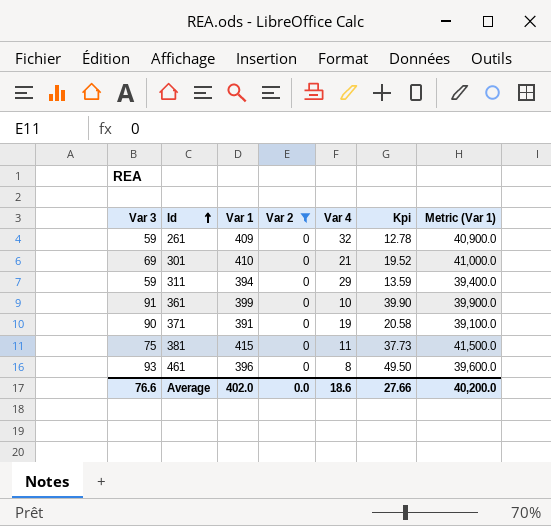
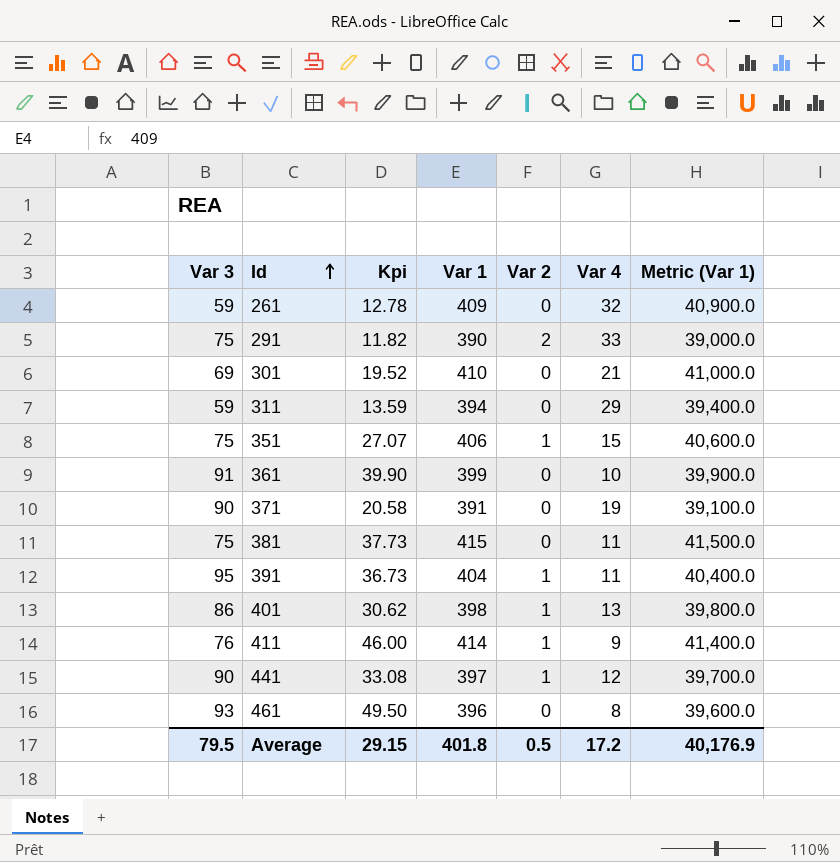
filter: Var 2 = 0 -> none
column Kpi | position: 6 -> 3
Average | Var 3: 76.6 -> 79.5
Average | Kpi: 27.66 -> 29.15
Average | Var 1: 402.0 -> 401.8
Average | Var 2: 0.0 -> 0.5
Average | Var 4: 18.6 -> 17.2
Average | Metric (Var 1): 40,200.0 -> 40,176.9

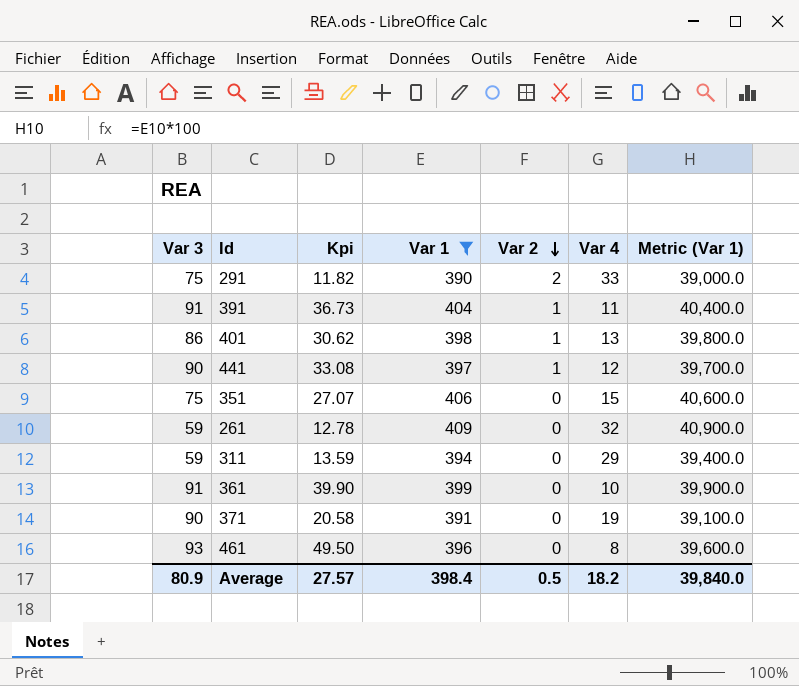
filter: none -> Var 1 <= 409
row order: Id ascending -> Var 2 descending
391 | Var 3: 95 -> 91
351 | Var 2: 1 -> 0
Average | Var 3: 79.5 -> 80.9
Average | Kpi: 29.15 -> 27.57
Average | Var 1: 401.8 -> 398.4
Average | Var 4: 17.2 -> 18.2
Average | Metric (Var 1): 40,176.9 -> 39,840.0

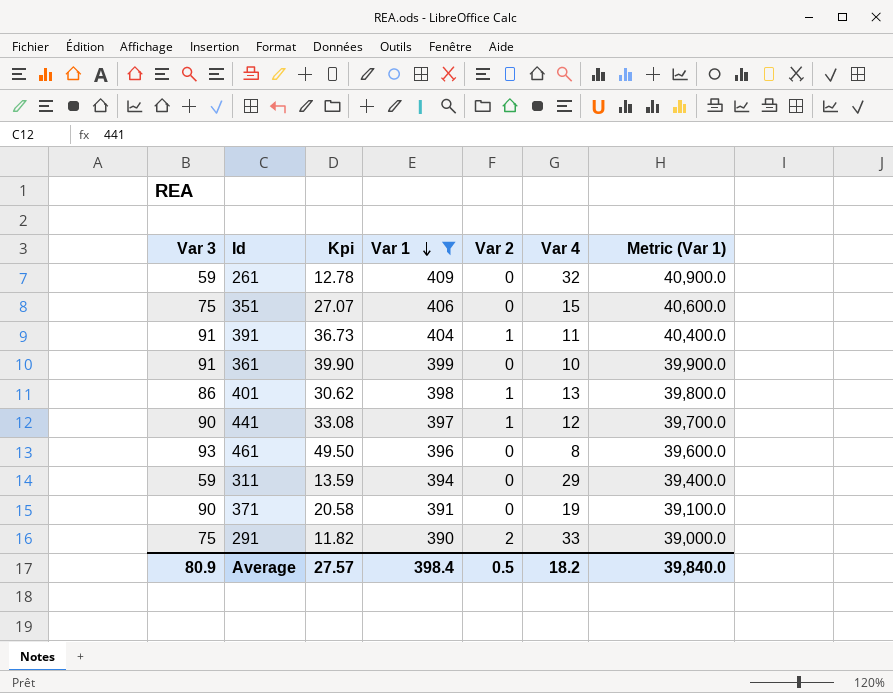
row order: Var 2 descending -> Var 1 descending

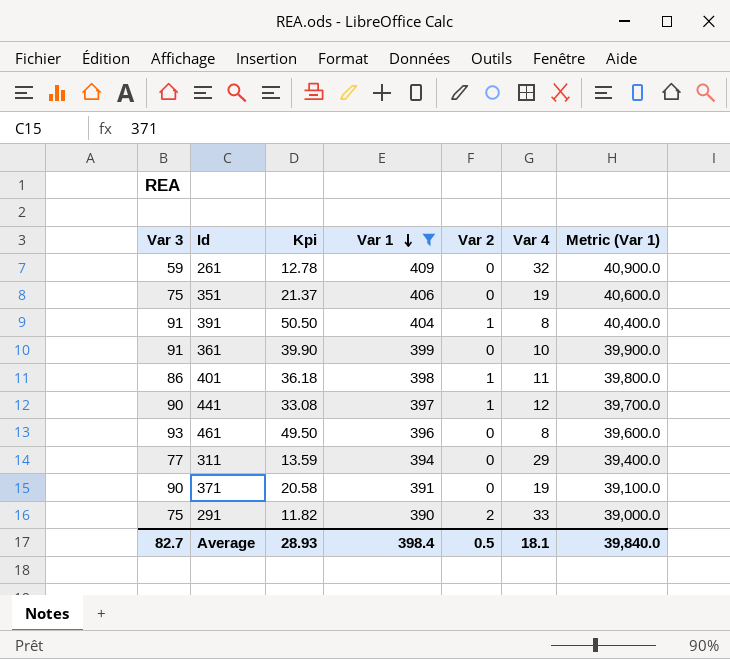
351 | Kpi: 27.07 -> 21.37
351 | Var 4: 15 -> 19
391 | Kpi: 36.73 -> 50.50
391 | Var 4: 11 -> 8
401 | Kpi: 30.62 -> 36.18
401 | Var 4: 13 -> 11
311 | Var 3: 59 -> 77
Average | Var 3: 80.9 -> 82.7
Average | Kpi: 27.57 -> 28.93
Average | Var 4: 18.2 -> 18.1

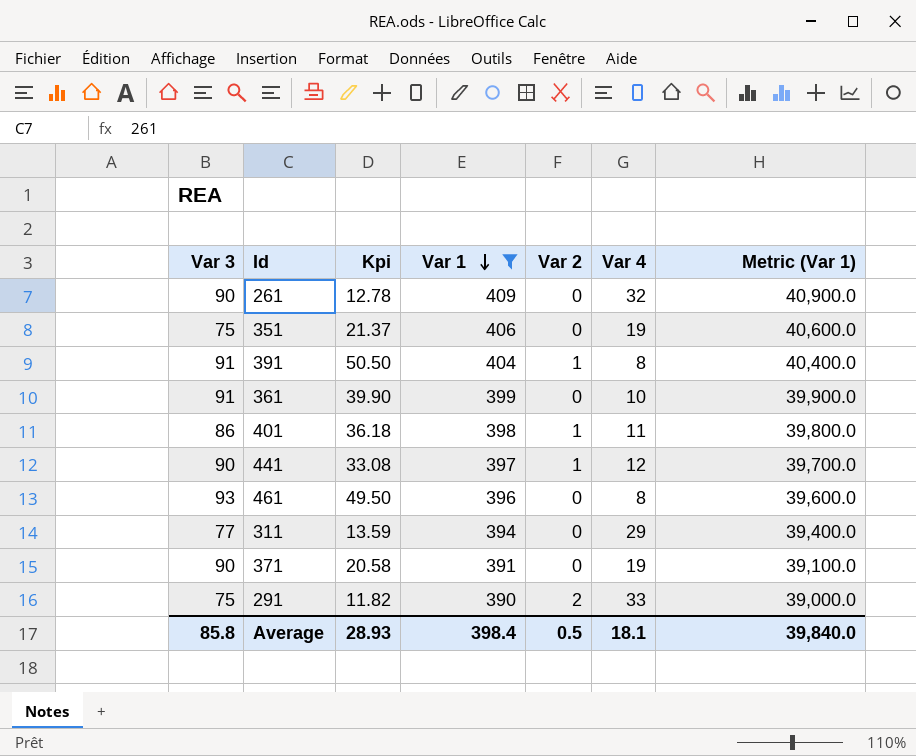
261 | Var 3: 59 -> 90
Average | Var 3: 82.7 -> 85.8

